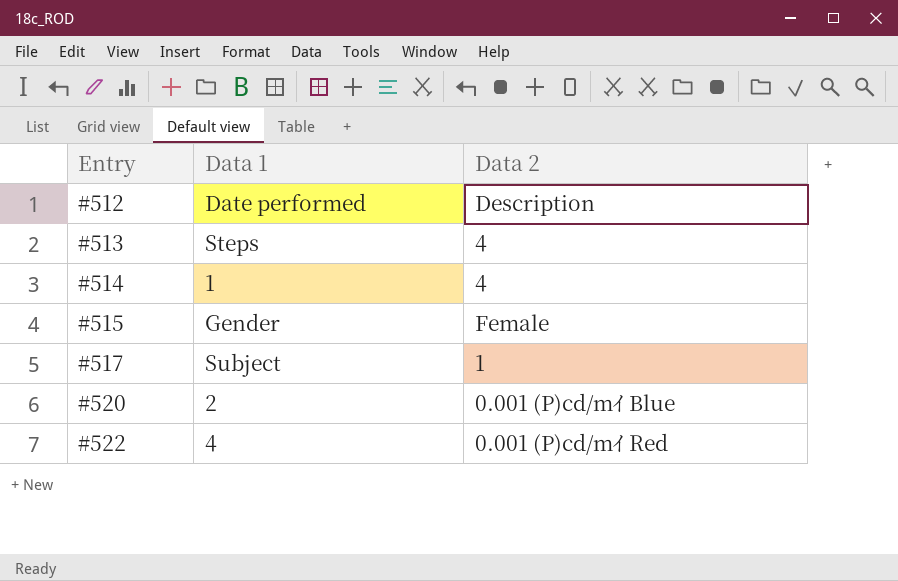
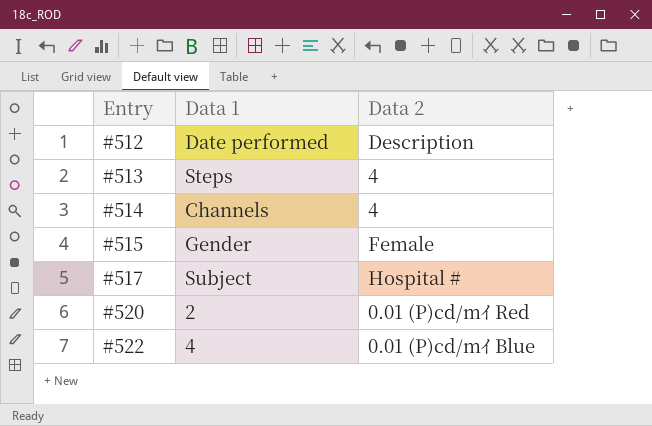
#514 | Data 1: 1 -> Channels
#517 | Data 2: 1 -> Hospital #
#520 | Data 2: 0.001 (P)cd/mｲ Blue -> 0.01 (P)cd/mｲ Red
#522 | Data 2: 0.001 (P)cd/mｲ Red -> 0.01 (P)cd/mｲ Blue

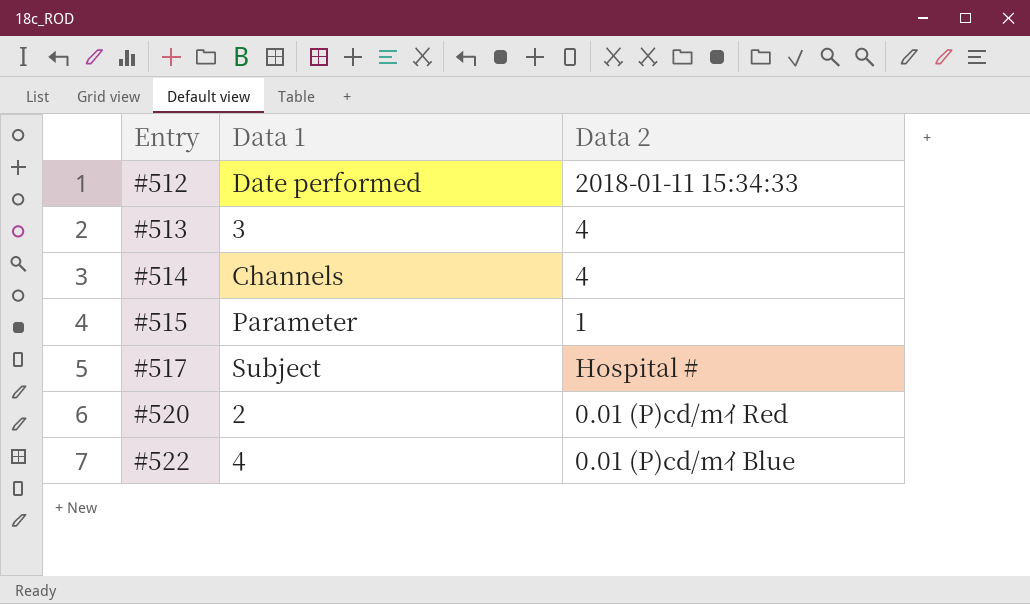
#512 | Data 2: Description -> 2018-01-11 15:34:33
#513 | Data 1: Steps -> 3
#515 | Data 1: Gender -> Parameter
#515 | Data 2: Female -> 1

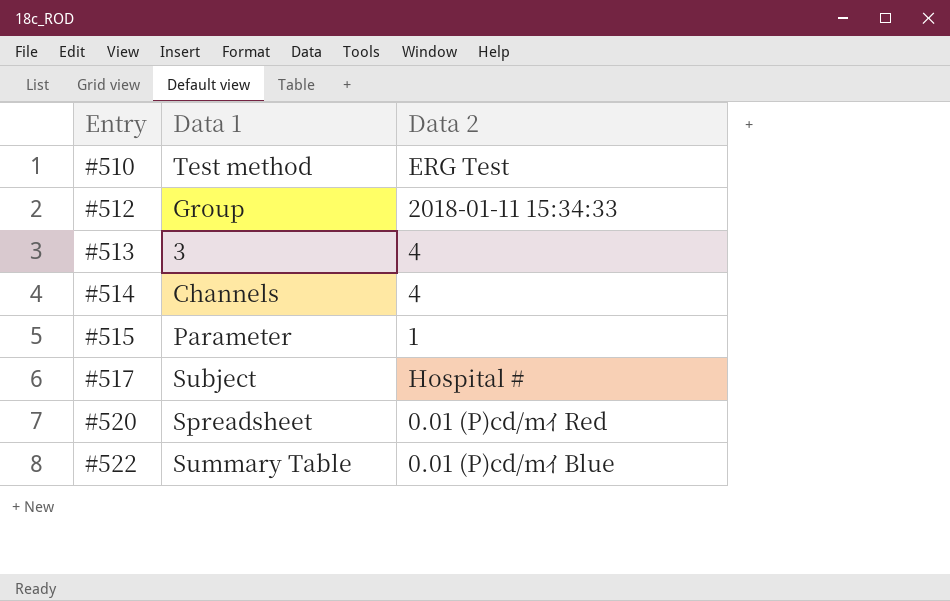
row #510: none -> Test method | ERG Test
#512 | Data 1: Date performed -> Group
#520 | Data 1: 2 -> Spreadsheet
#522 | Data 1: 4 -> Summary Table

